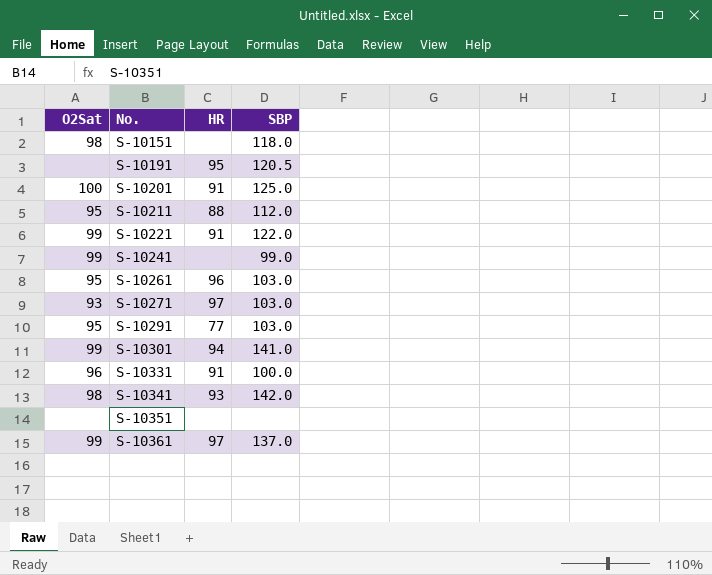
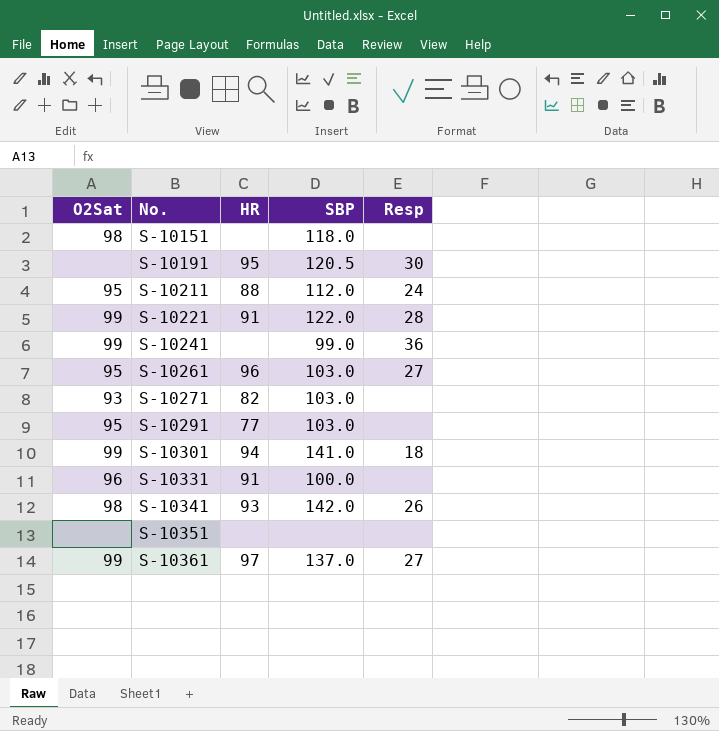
column Resp | position: none -> 5
row S-10201: 100 | 91 | 125.0 -> none
S-10271 | HR: 97 -> 82

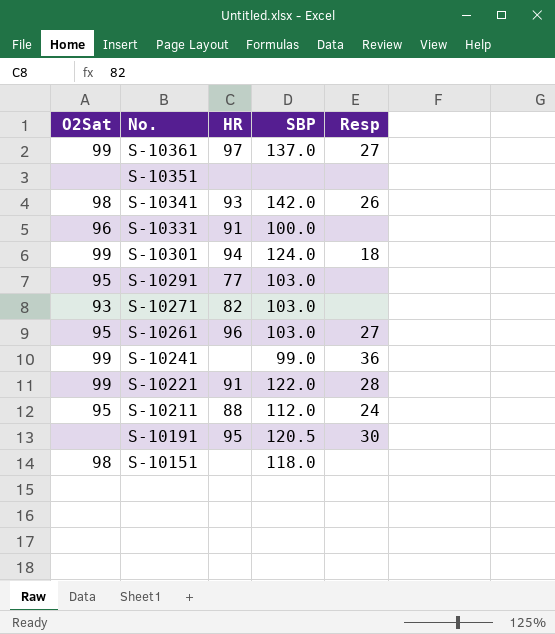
row order: No. ascending -> No. descending
S-10301 | SBP: 141.0 -> 124.0

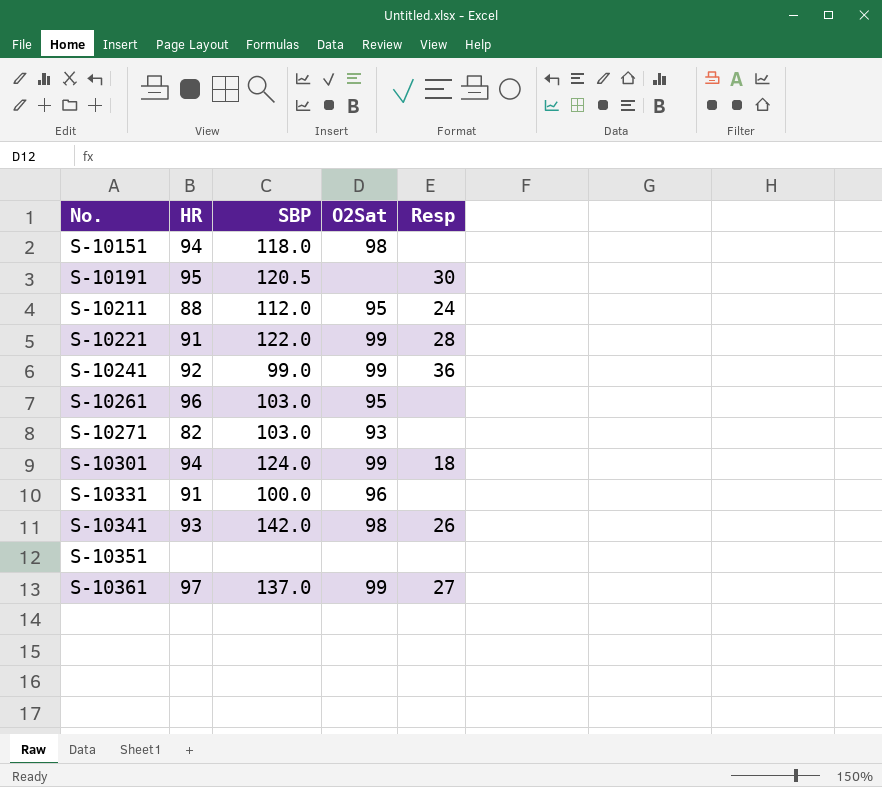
row order: No. descending -> No. ascending
column O2Sat | position: 1 -> 4
row S-10291: 95 | 77 | 103.0 | none -> none
S-10151 | HR: none -> 94
S-10241 | HR: none -> 92
S-10261 | Resp: 27 -> none

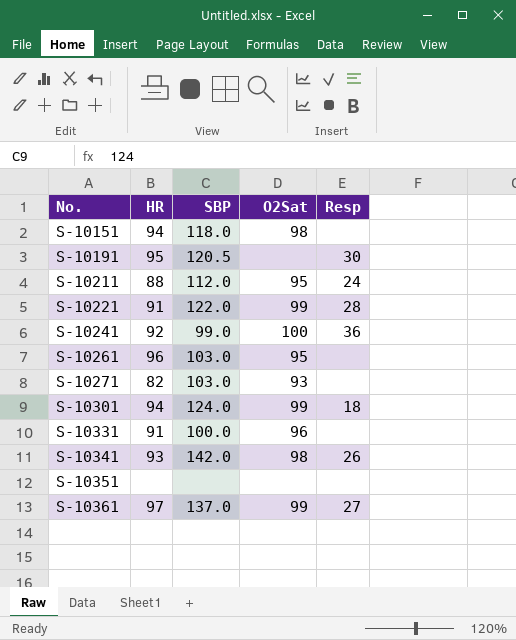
S-10241 | O2Sat: 99 -> 100

